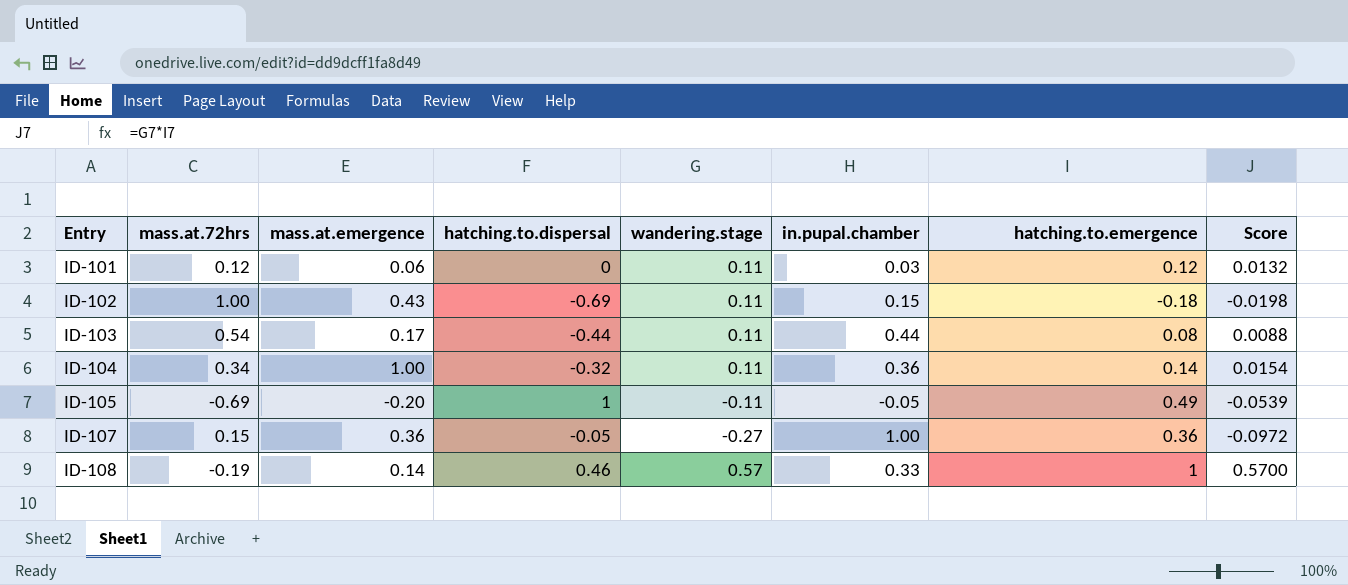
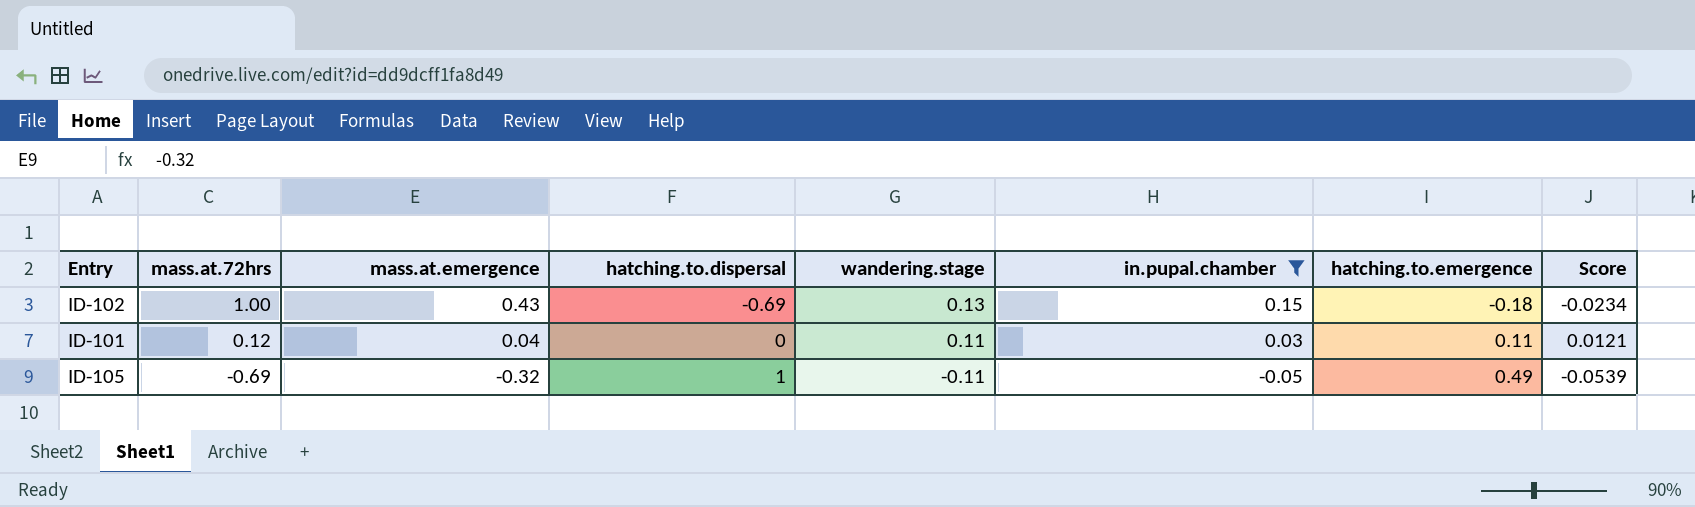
filter: none -> in.pupal.chamber <= 0.15
row order: Entry ascending -> mass.at.72hrs descending
ID-102 | wandering.stage: 0.11 -> 0.13
ID-102 | Score: -0.0198 -> -0.0234
ID-101 | mass.at.emergence: 0.06 -> 0.04
ID-101 | hatching.to.emergence: 0.12 -> 0.11
ID-101 | Score: 0.0132 -> 0.0121
ID-105 | mass.at.emergence: -0.20 -> -0.32

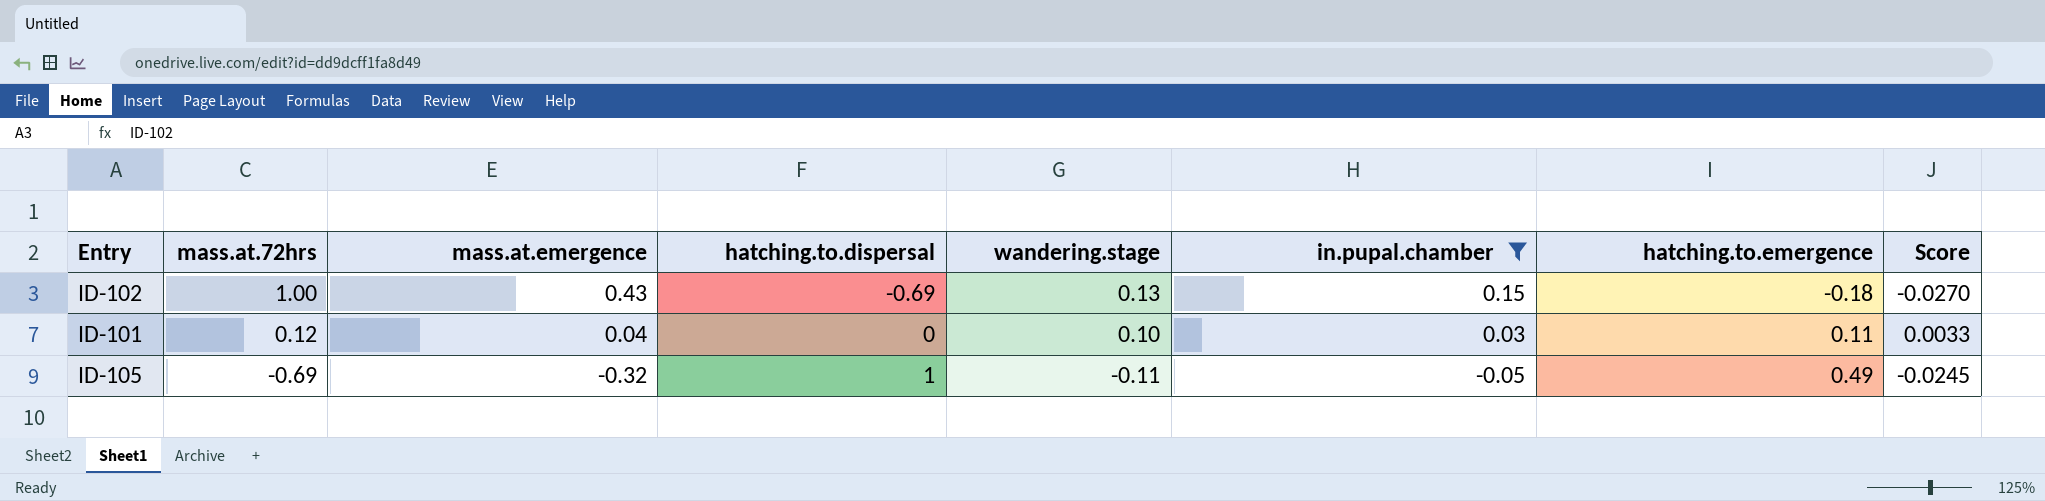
column Score | formula: [wandering.stage] * [hatching.to.emergence] -> [in.pupal.chamber] * [hatching.to.emergence]
ID-101 | wandering.stage: 0.11 -> 0.10

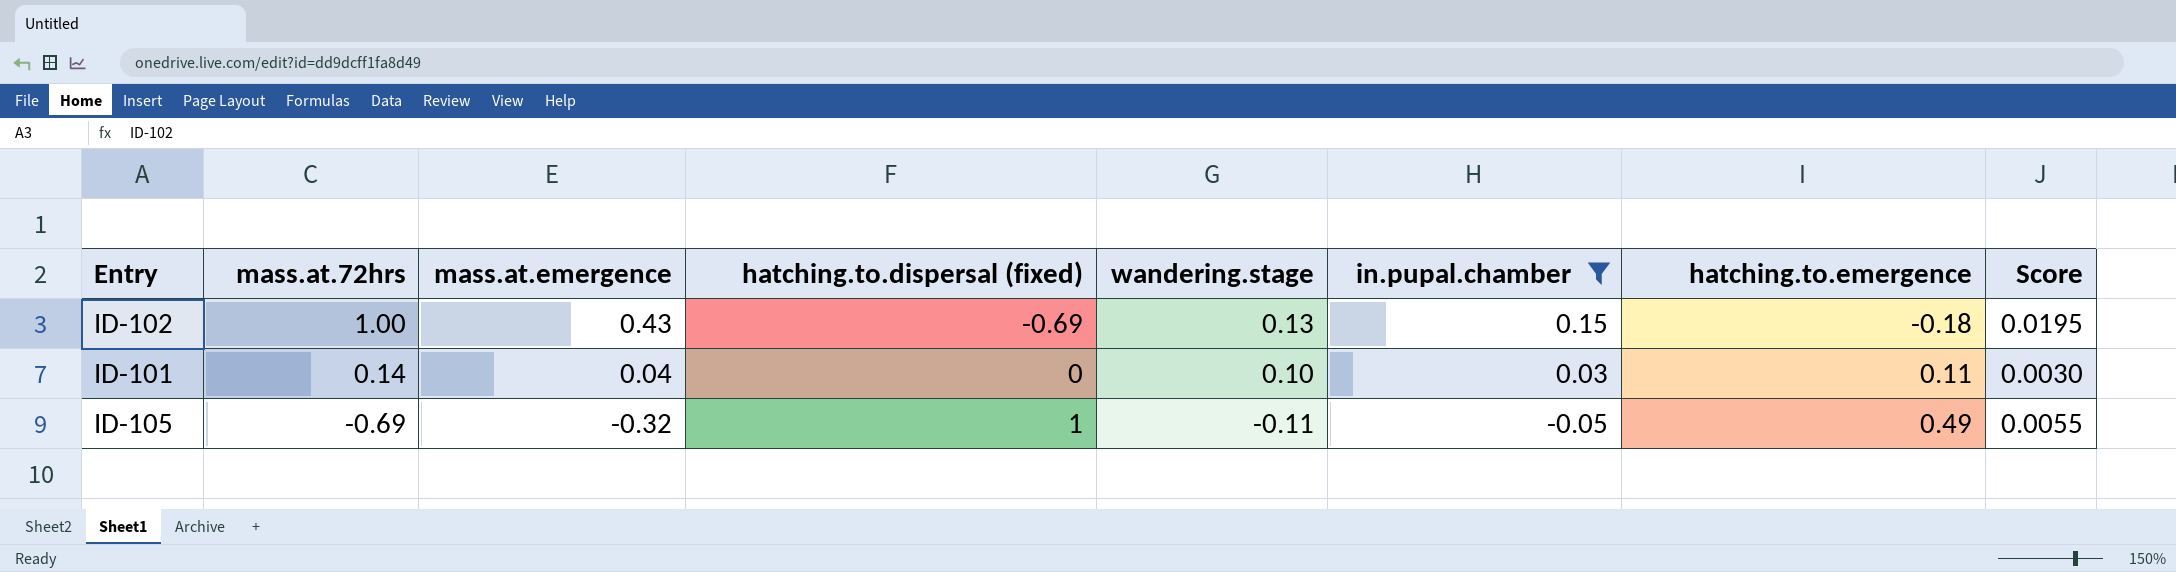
column name: hatching.to.dispersal -> hatching.to.dispersal (fixed)
column Score | formula: [in.pupal.chamber] * [hatching.to.emergence] -> [wandering.stage] * [in.pupal.chamber]
ID-101 | mass.at.72hrs: 0.12 -> 0.14

